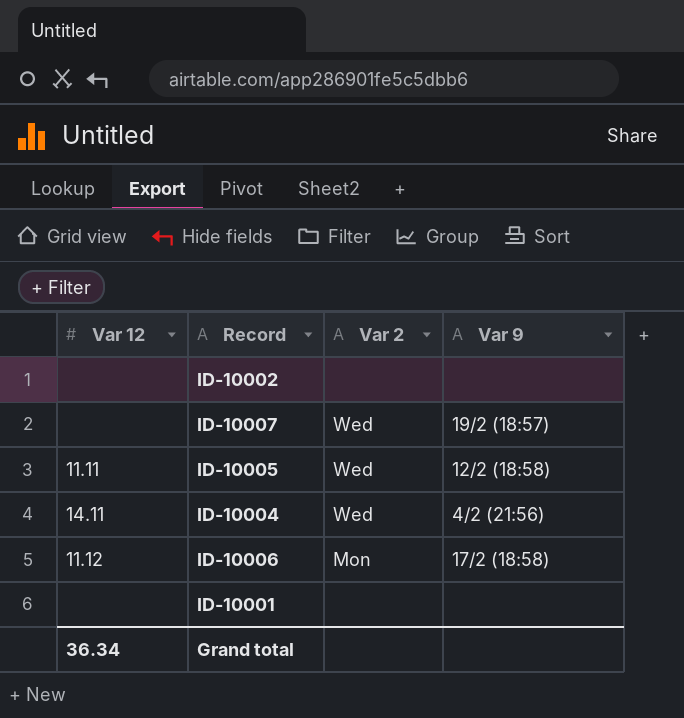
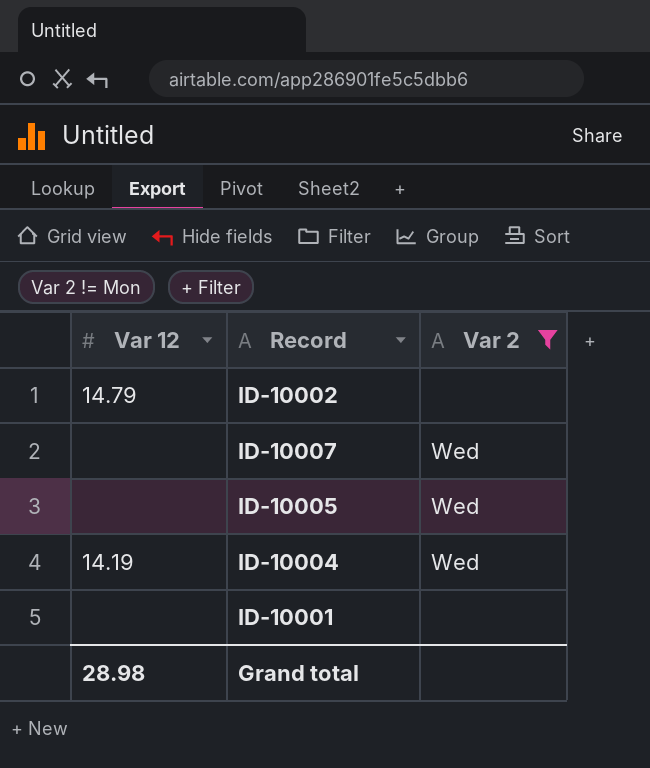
filter: none -> Var 2 != Mon
column Var 9 | position: 4 -> none
ID-10002 | Var 12: none -> 14.79
ID-10005 | Var 12: 11.11 -> none
ID-10004 | Var 12: 14.11 -> 14.19
Grand total | Var 12: 36.34 -> 28.98

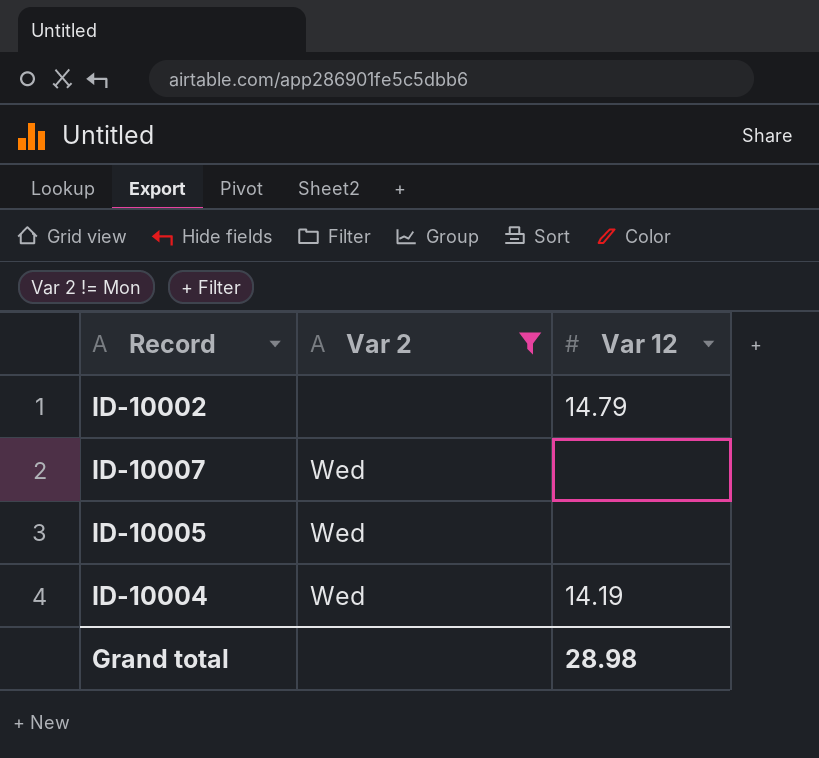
column Var 12 | position: 1 -> 3
row ID-10001: none | none -> none

